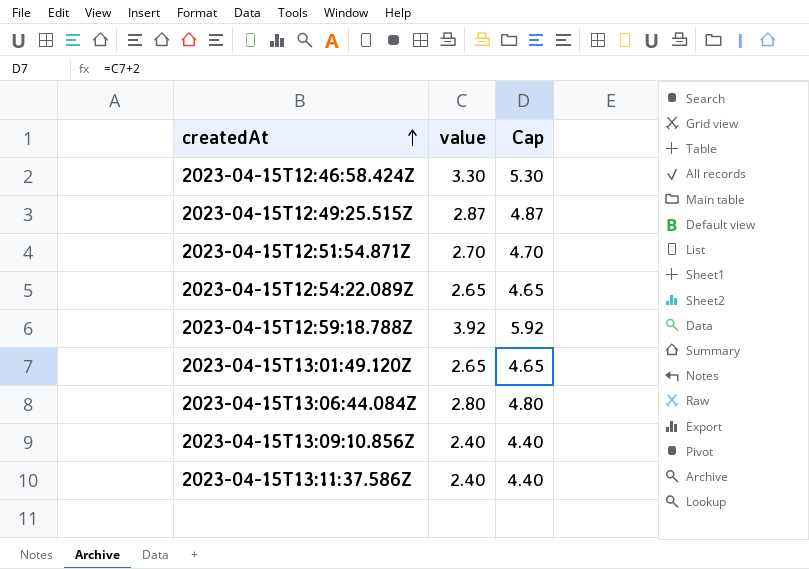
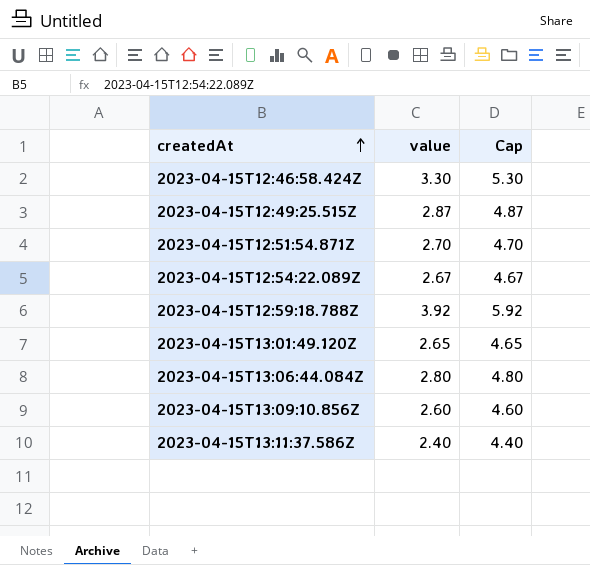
2023-04-15T12:54:22.089Z | value: 2.65 -> 2.67
2023-04-15T12:54:22.089Z | Cap: 4.65 -> 4.67
2023-04-15T13:09:10.856Z | value: 2.40 -> 2.60
2023-04-15T13:09:10.856Z | Cap: 4.40 -> 4.60

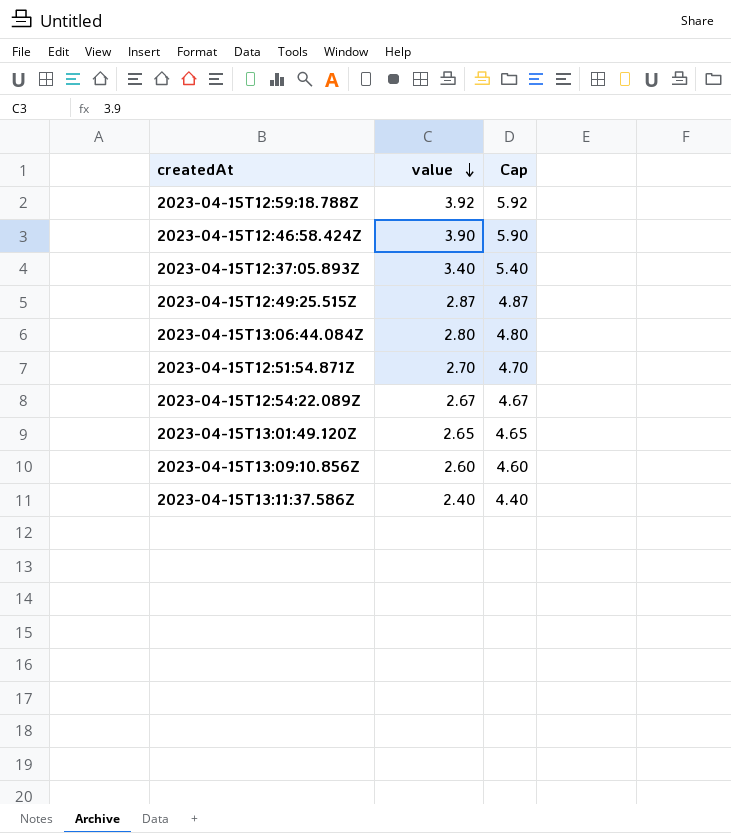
row order: createdAt ascending -> value descending
2023-04-15T12:46:58.424Z | value: 3.30 -> 3.90
2023-04-15T12:46:58.424Z | Cap: 5.30 -> 5.90
row 2023-04-15T12:37:05.893Z: none -> 3.40 | 5.40

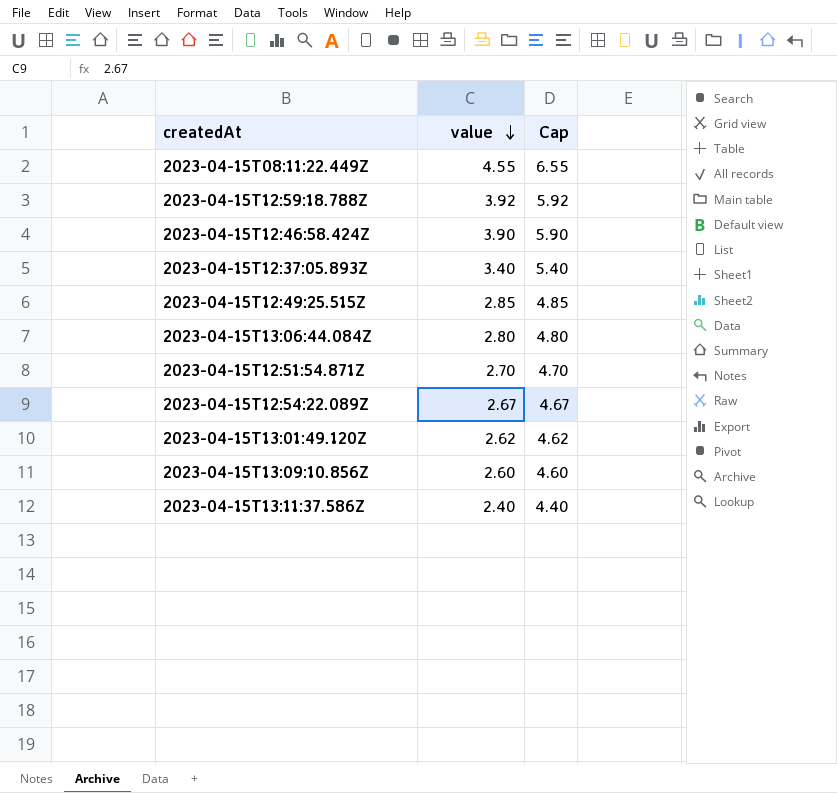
row 2023-04-15T08:11:22.449Z: none -> 4.55 | 6.55
2023-04-15T12:49:25.515Z | value: 2.87 -> 2.85
2023-04-15T12:49:25.515Z | Cap: 4.87 -> 4.85
2023-04-15T13:01:49.120Z | value: 2.65 -> 2.62
2023-04-15T13:01:49.120Z | Cap: 4.65 -> 4.62

